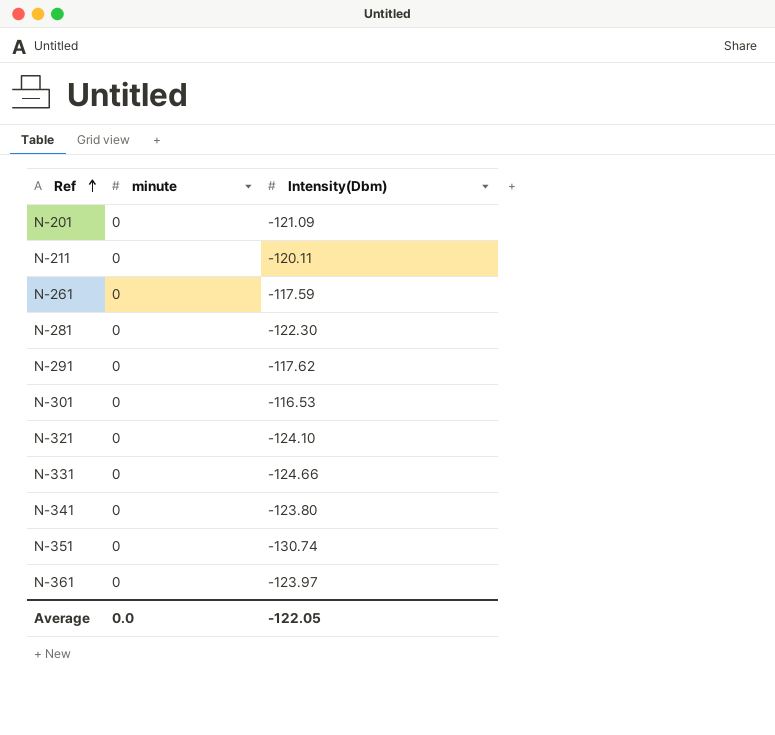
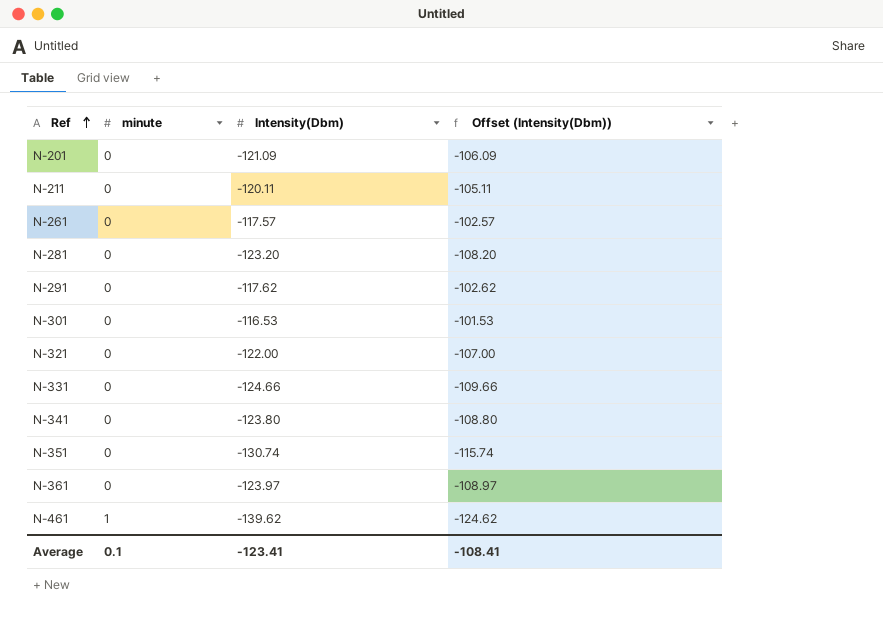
column Offset (Intensity(Dbm)) | formula: none -> [Intensity(Dbm)] + 15
N-261 | Intensity(Dbm): -117.59 -> -117.57
N-281 | Intensity(Dbm): -122.30 -> -123.20
N-321 | Intensity(Dbm): -124.10 -> -122.00
row N-461: none -> 1 | -139.62 | -124.62
Average | minute: 0.0 -> 0.1
Average | Intensity(Dbm): -122.05 -> -123.41

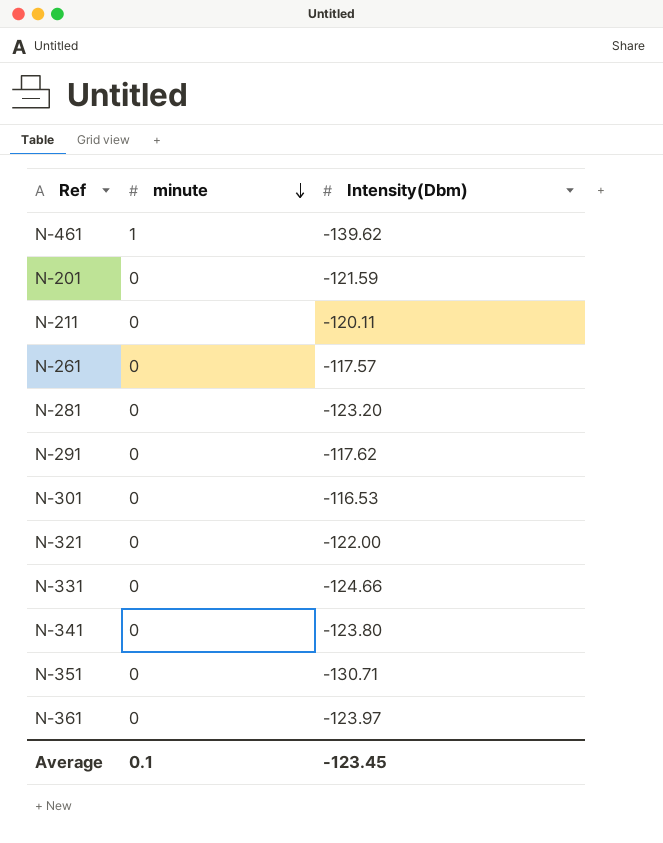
row order: Ref ascending -> minute descending
column Offset (Intensity(Dbm)) | formula: [Intensity(Dbm)] + 15 -> none
N-201 | Intensity(Dbm): -121.09 -> -121.59
N-351 | Intensity(Dbm): -130.74 -> -130.71
Average | Intensity(Dbm): -123.41 -> -123.45

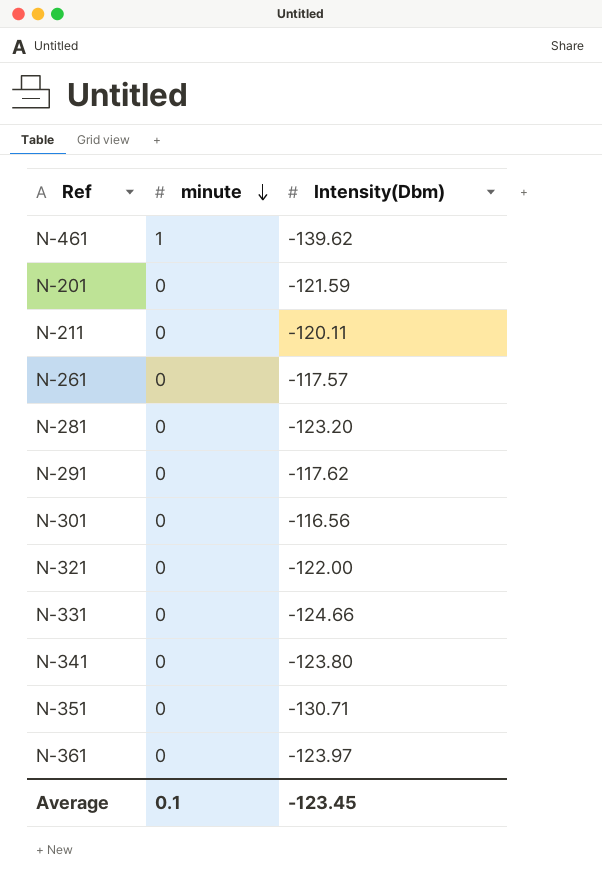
N-301 | Intensity(Dbm): -116.53 -> -116.56

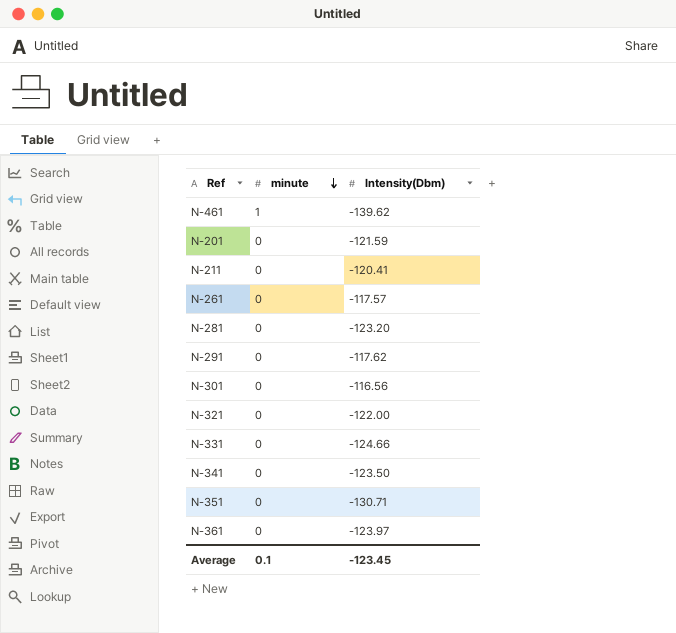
N-211 | Intensity(Dbm): -120.11 -> -120.41
N-341 | Intensity(Dbm): -123.80 -> -123.50

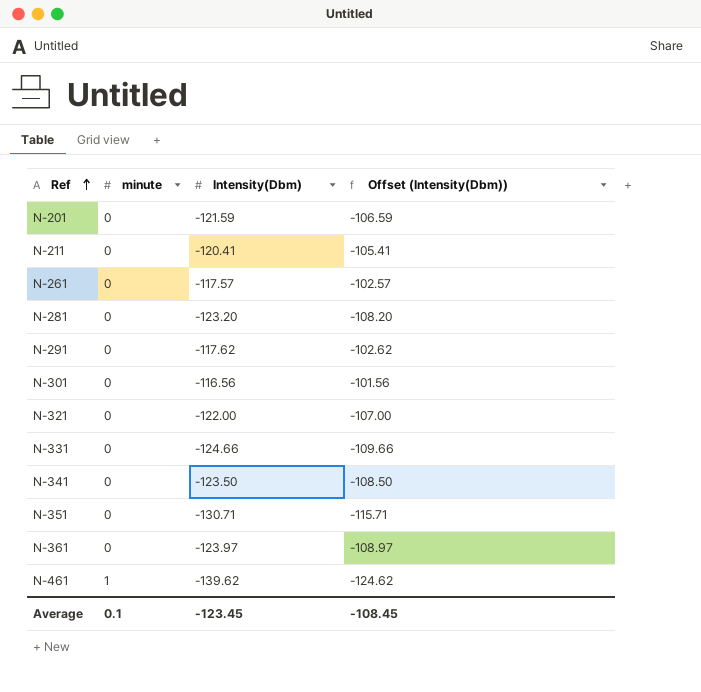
row order: minute descending -> Ref ascending
column Offset (Intensity(Dbm)) | formula: none -> [Intensity(Dbm)] + 15

